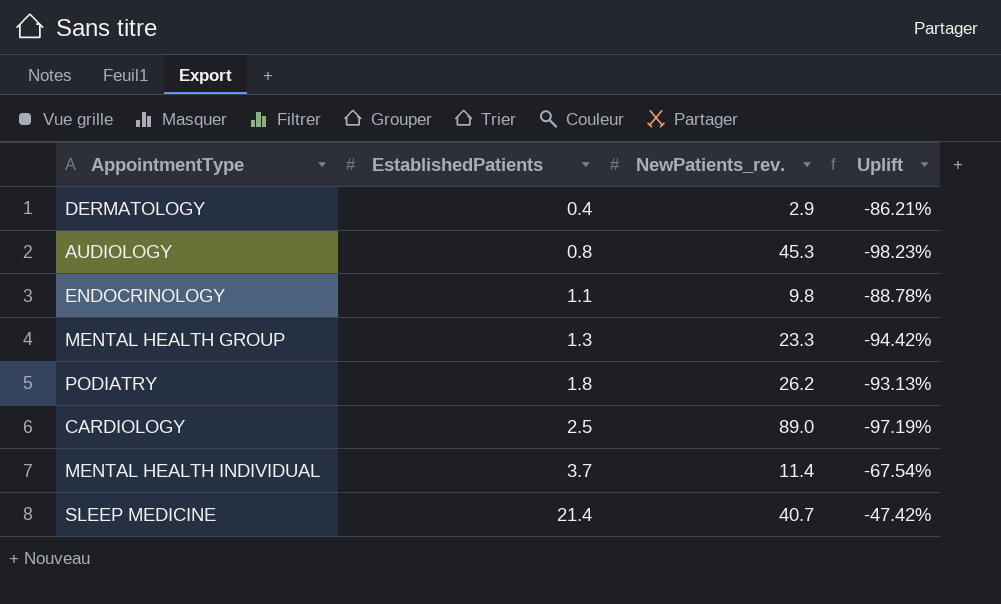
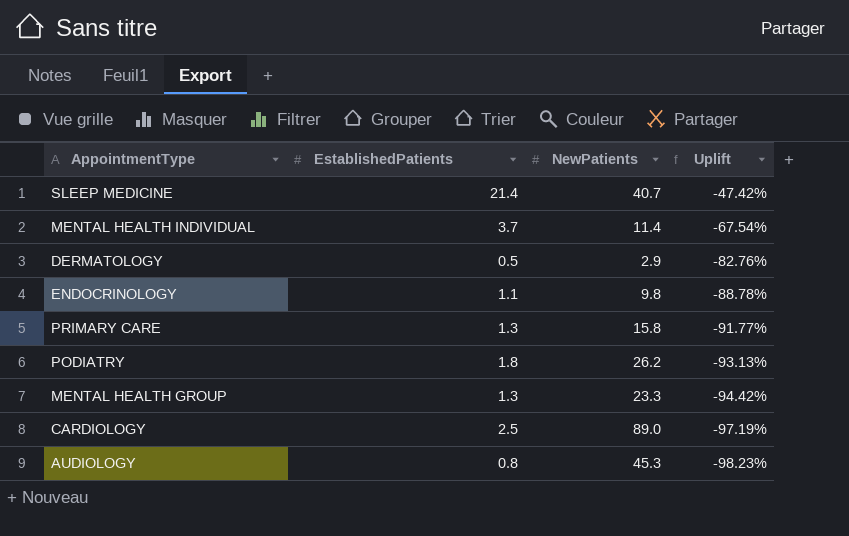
row order: EstablishedPatients ascending -> Uplift descending
column name: NewPatients_rev. -> NewPatients
DERMATOLOGY | EstablishedPatients: 0.4 -> 0.5
DERMATOLOGY | Uplift: -86.21% -> -82.76%
row PRIMARY CARE: none -> 1.3 | 15.8 | -91.77%

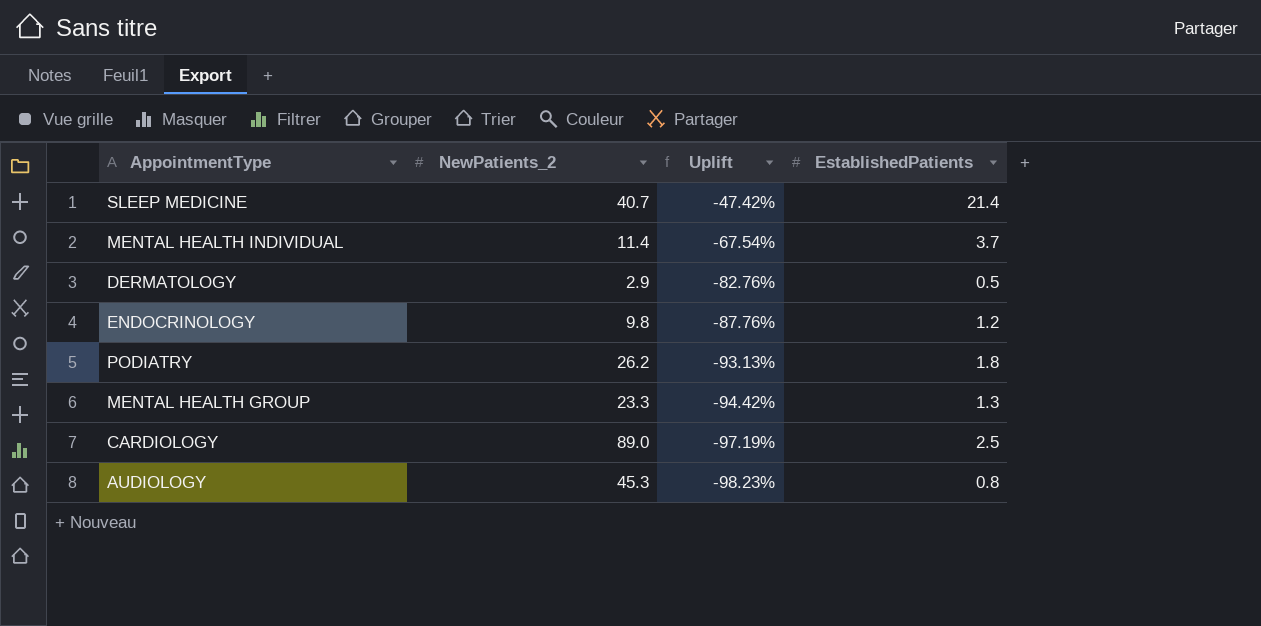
column name: NewPatients -> NewPatients_2
column EstablishedPatients | position: 2 -> 4
row PRIMARY CARE: 1.3 | 15.8 | -91.77% -> none
ENDOCRINOLOGY | Uplift: -88.78% -> -87.76%
ENDOCRINOLOGY | EstablishedPatients: 1.1 -> 1.2

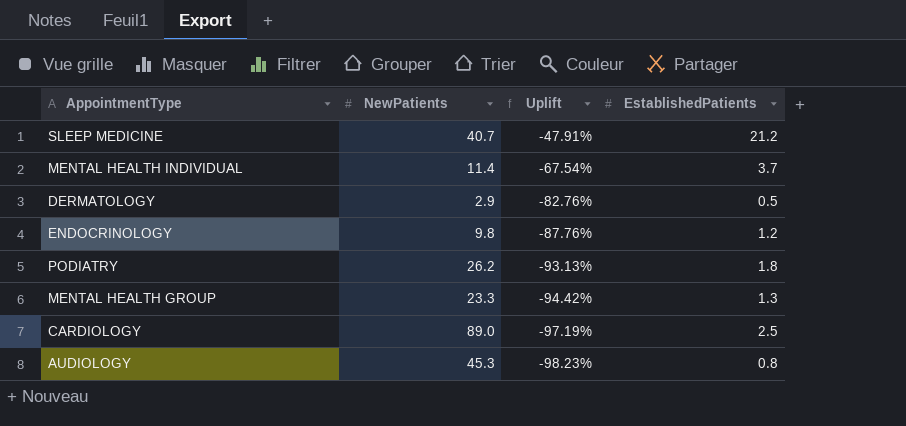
column name: NewPatients_2 -> NewPatients
SLEEP MEDICINE | Uplift: -47.42% -> -47.91%
SLEEP MEDICINE | EstablishedPatients: 21.4 -> 21.2

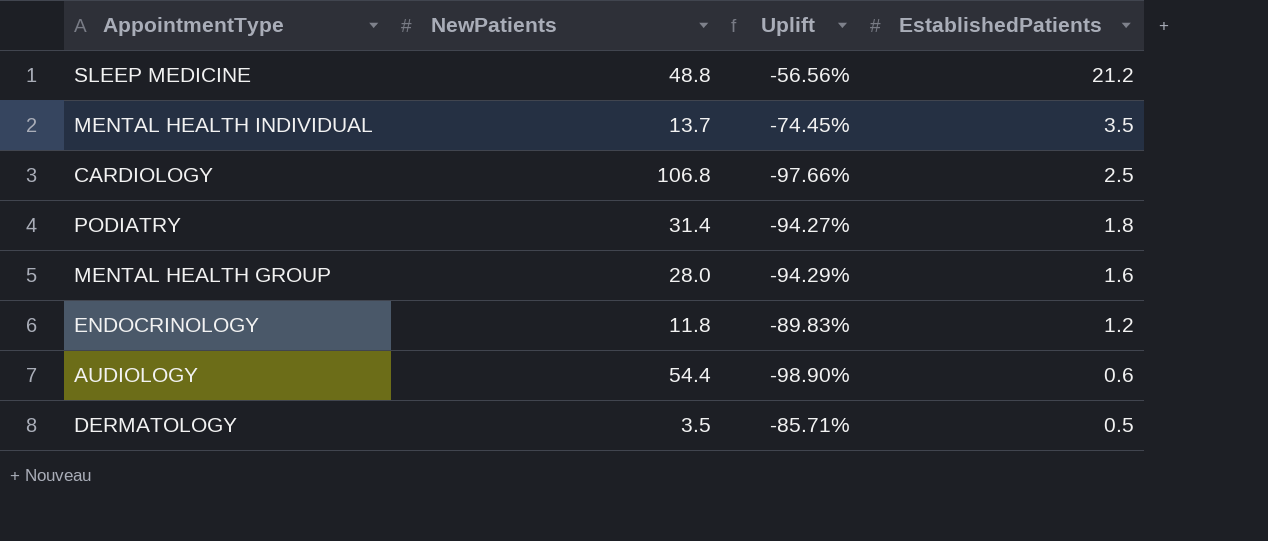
row order: Uplift descending -> EstablishedPatients descending
SLEEP MEDICINE | NewPatients: 40.7 -> 48.8
SLEEP MEDICINE | Uplift: -47.91% -> -56.56%
MENTAL HEALTH INDIVIDUAL | NewPatients: 11.4 -> 13.7
MENTAL HEALTH INDIVIDUAL | Uplift: -67.54% -> -74.45%
MENTAL HEALTH INDIVIDUAL | EstablishedPatients: 3.7 -> 3.5
CARDIOLOGY | NewPatients: 89.0 -> 106.8
CARDIOLOGY | Uplift: -97.19% -> -97.66%
PODIATRY | NewPatients: 26.2 -> 31.4
PODIATRY | Uplift: -93.13% -> -94.27%
MENTAL HEALTH GROUP | NewPatients: 23.3 -> 28.0
MENTAL HEALTH GROUP | Uplift: -94.42% -> -94.29%
MENTAL HEALTH GROUP | EstablishedPatients: 1.3 -> 1.6
ENDOCRINOLOGY | NewPatients: 9.8 -> 11.8
ENDOCRINOLOGY | Uplift: -87.76% -> -89.83%
AUDIOLOGY | NewPatients: 45.3 -> 54.4
AUDIOLOGY | Uplift: -98.23% -> -98.90%
AUDIOLOGY | EstablishedPatients: 0.8 -> 0.6
DERMATOLOGY | NewPatients: 2.9 -> 3.5
DERMATOLOGY | Uplift: -82.76% -> -85.71%

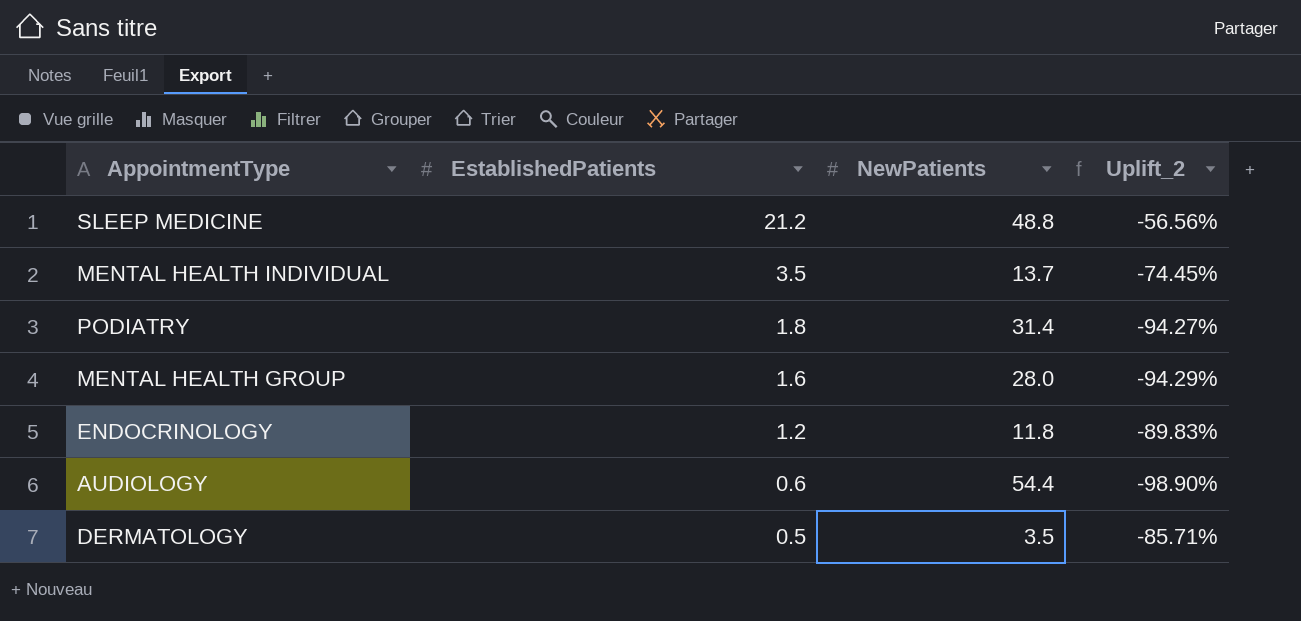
column EstablishedPatients | position: 4 -> 2
column name: Uplift -> Uplift_2
row CARDIOLOGY: 106.8 | -97.66% | 2.5 -> none

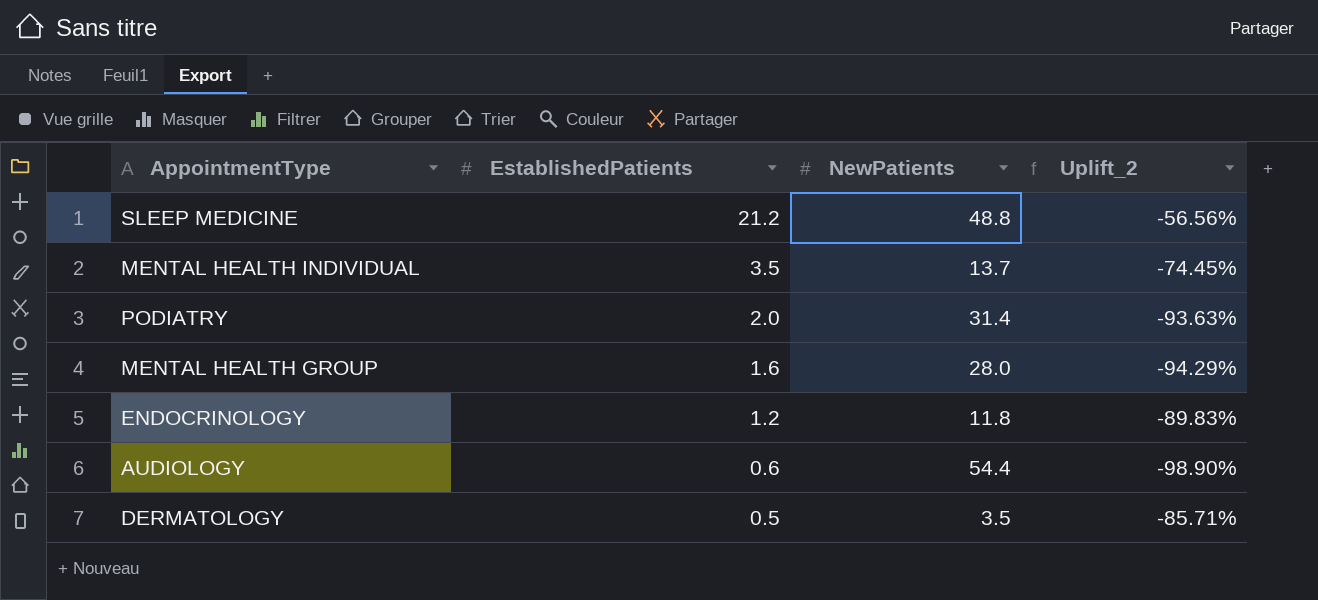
PODIATRY | EstablishedPatients: 1.8 -> 2.0
PODIATRY | Uplift_2: -94.27% -> -93.63%

